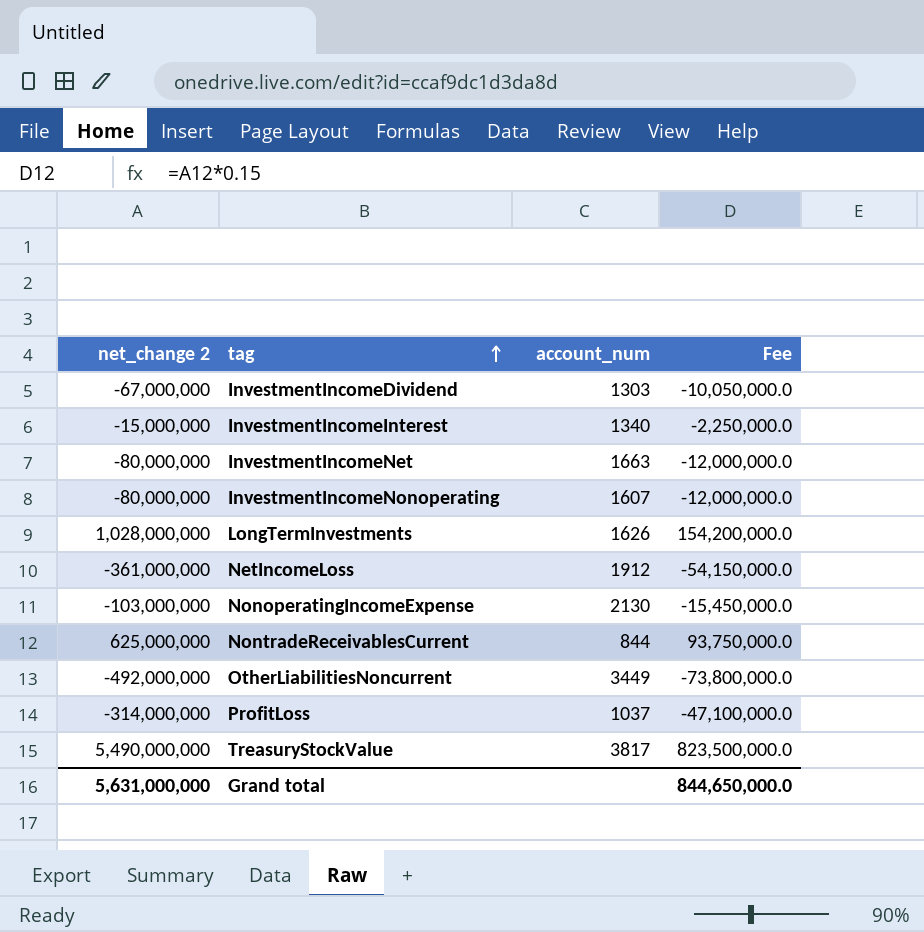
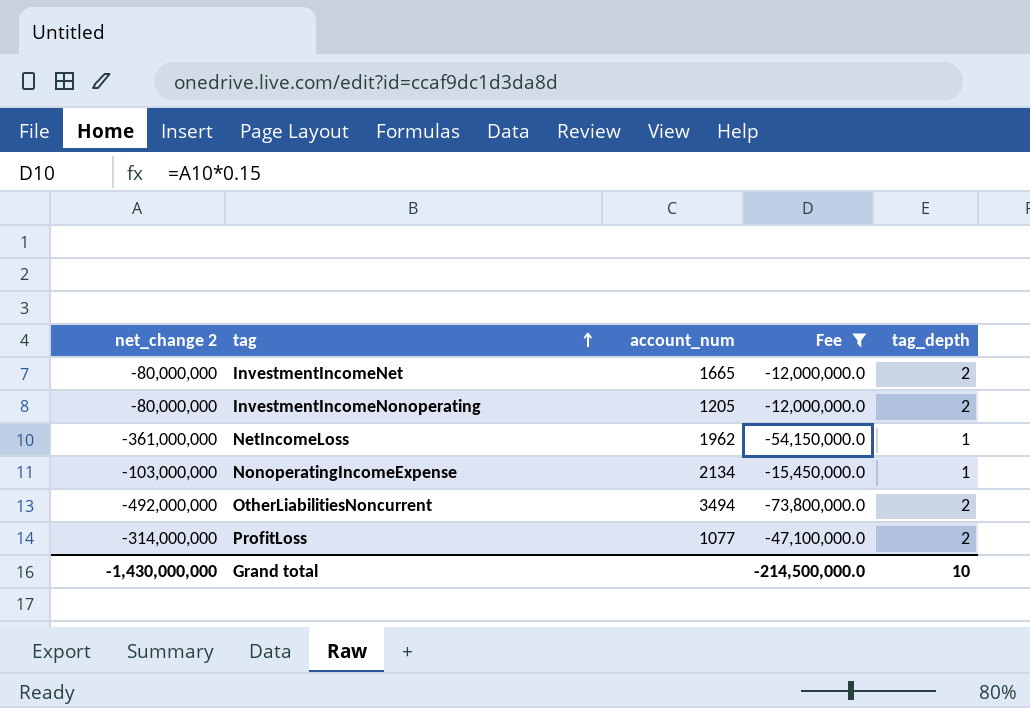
filter: none -> Fee <= -12,000,000.0
column tag_depth | position: none -> 5
InvestmentIncomeNet | account_num: 1663 -> 1665
InvestmentIncomeNonoperating | account_num: 1607 -> 1205
NetIncomeLoss | account_num: 1912 -> 1962
NonoperatingIncomeExpense | account_num: 2130 -> 2134
OtherLiabilitiesNoncurrent | account_num: 3449 -> 3494
ProfitLoss | account_num: 1037 -> 1077
Grand total | net_change 2: 5,631,000,000 -> -1,430,000,000
Grand total | Fee: 844,650,000.0 -> -214,500,000.0

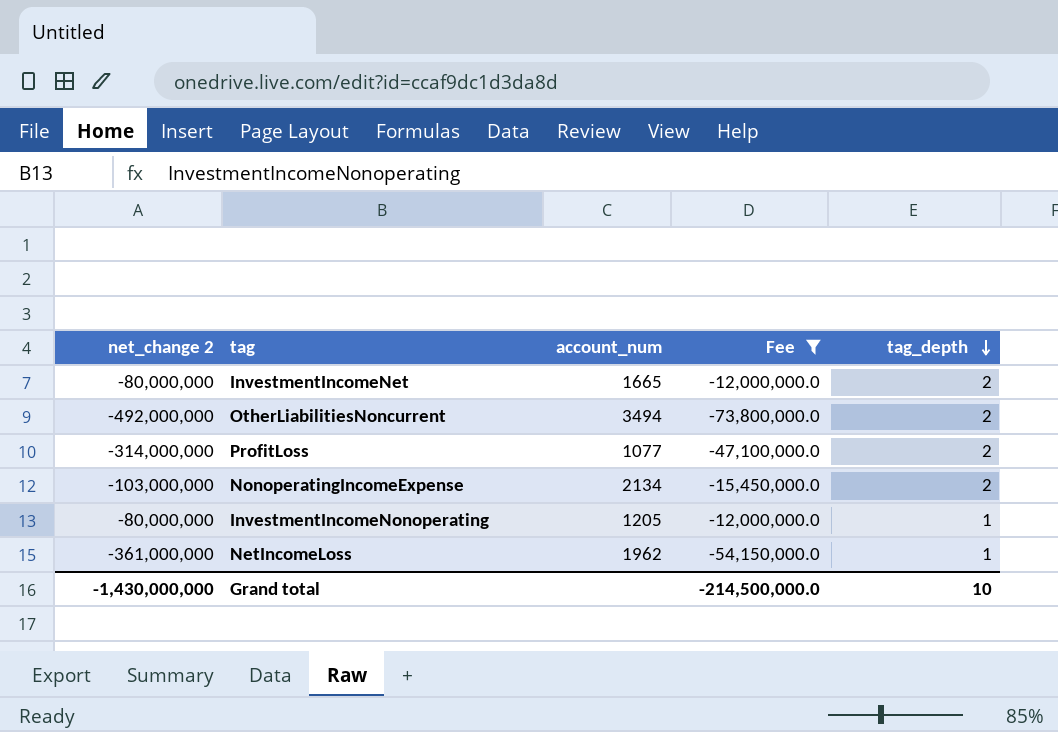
row order: tag ascending -> tag_depth descending
NonoperatingIncomeExpense | tag_depth: 1 -> 2
InvestmentIncomeNonoperating | tag_depth: 2 -> 1

